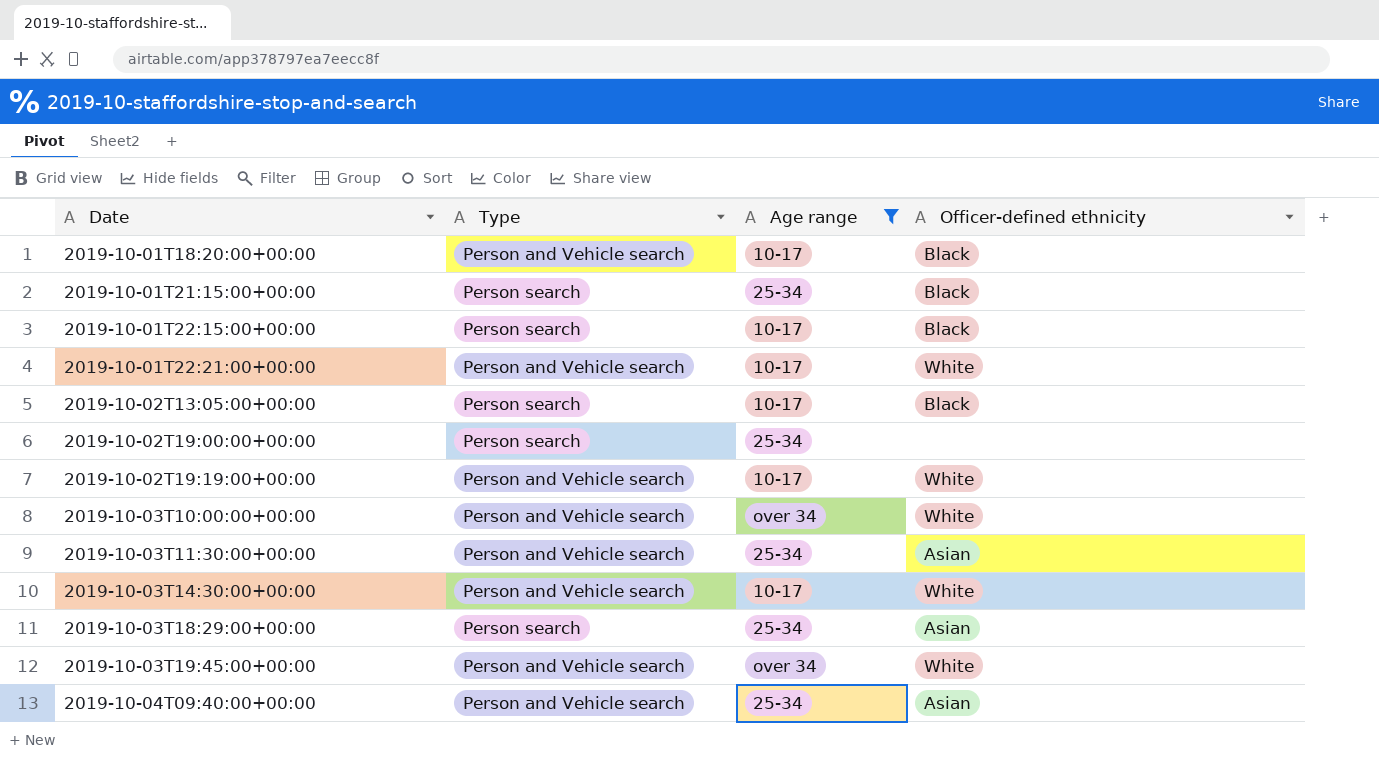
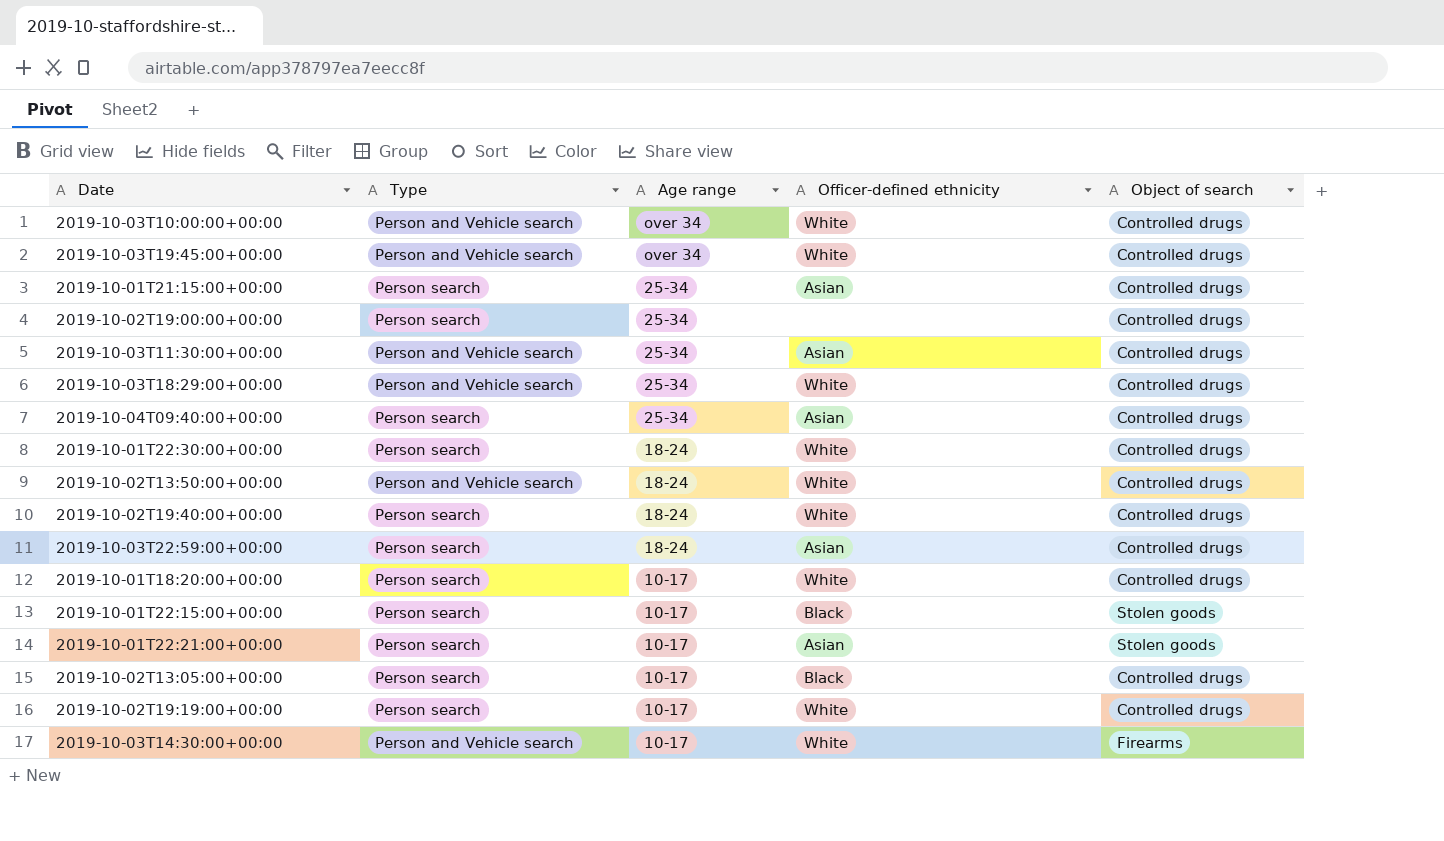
filter: Age range != 18-24 -> none
row order: Date ascending -> Age range descending
column Object of search | position: none -> 5
2019-10-01T21:15:00+00:00 | Officer-defined ethnicity: Black -> Asian
2019-10-03T18:29:00+00:00 | Type: Person search -> Person and Vehicle search
2019-10-03T18:29:00+00:00 | Officer-defined ethnicity: Asian -> White
2019-10-04T09:40:00+00:00 | Type: Person and Vehicle search -> Person search
2019-10-01T18:20:00+00:00 | Type: Person and Vehicle search -> Person search
2019-10-01T18:20:00+00:00 | Officer-defined ethnicity: Black -> White
2019-10-01T22:21:00+00:00 | Type: Person and Vehicle search -> Person search
2019-10-01T22:21:00+00:00 | Officer-defined ethnicity: White -> Asian
2019-10-02T19:19:00+00:00 | Type: Person and Vehicle search -> Person search

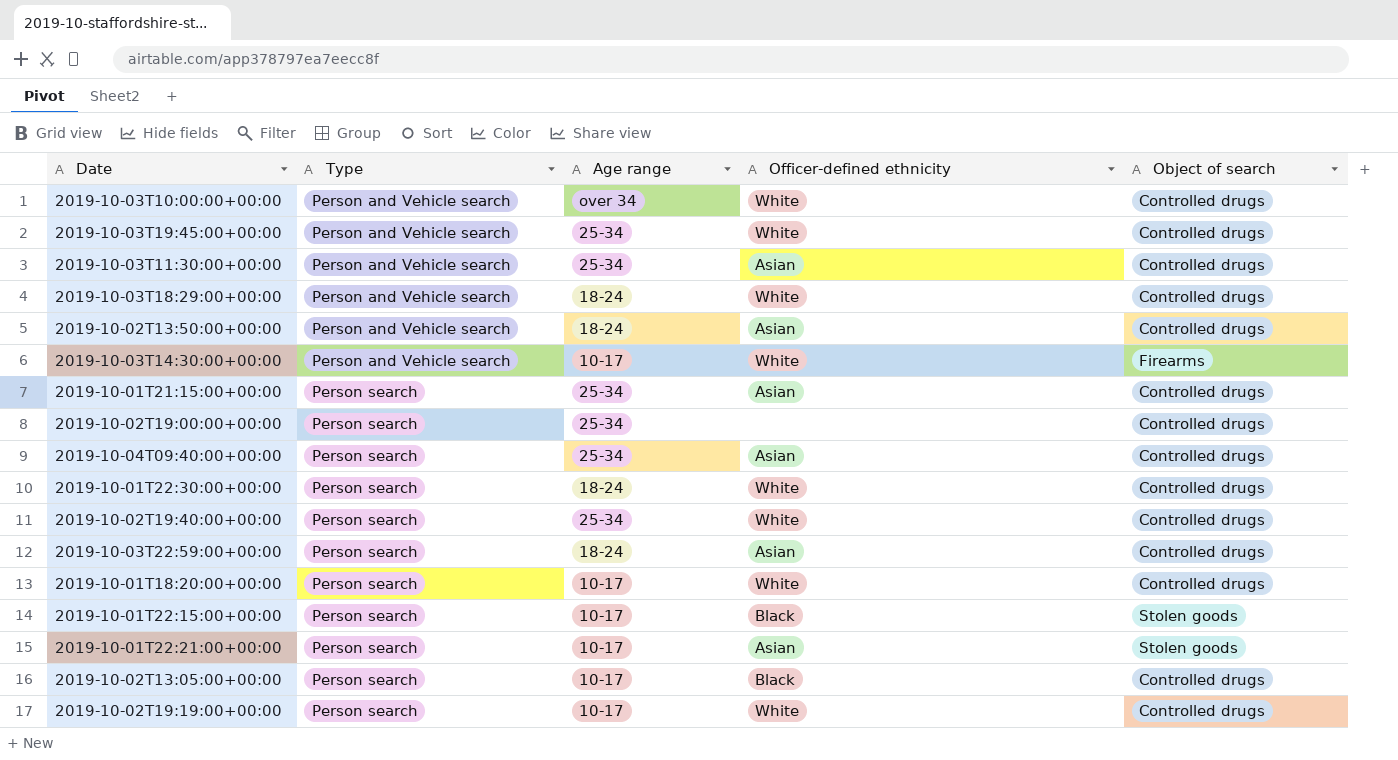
row order: Age range descending -> Type ascending
2019-10-03T19:45:00+00:00 | Age range: over 34 -> 25-34
2019-10-03T18:29:00+00:00 | Age range: 25-34 -> 18-24
2019-10-02T13:50:00+00:00 | Officer-defined ethnicity: White -> Asian
2019-10-02T19:40:00+00:00 | Age range: 18-24 -> 25-34

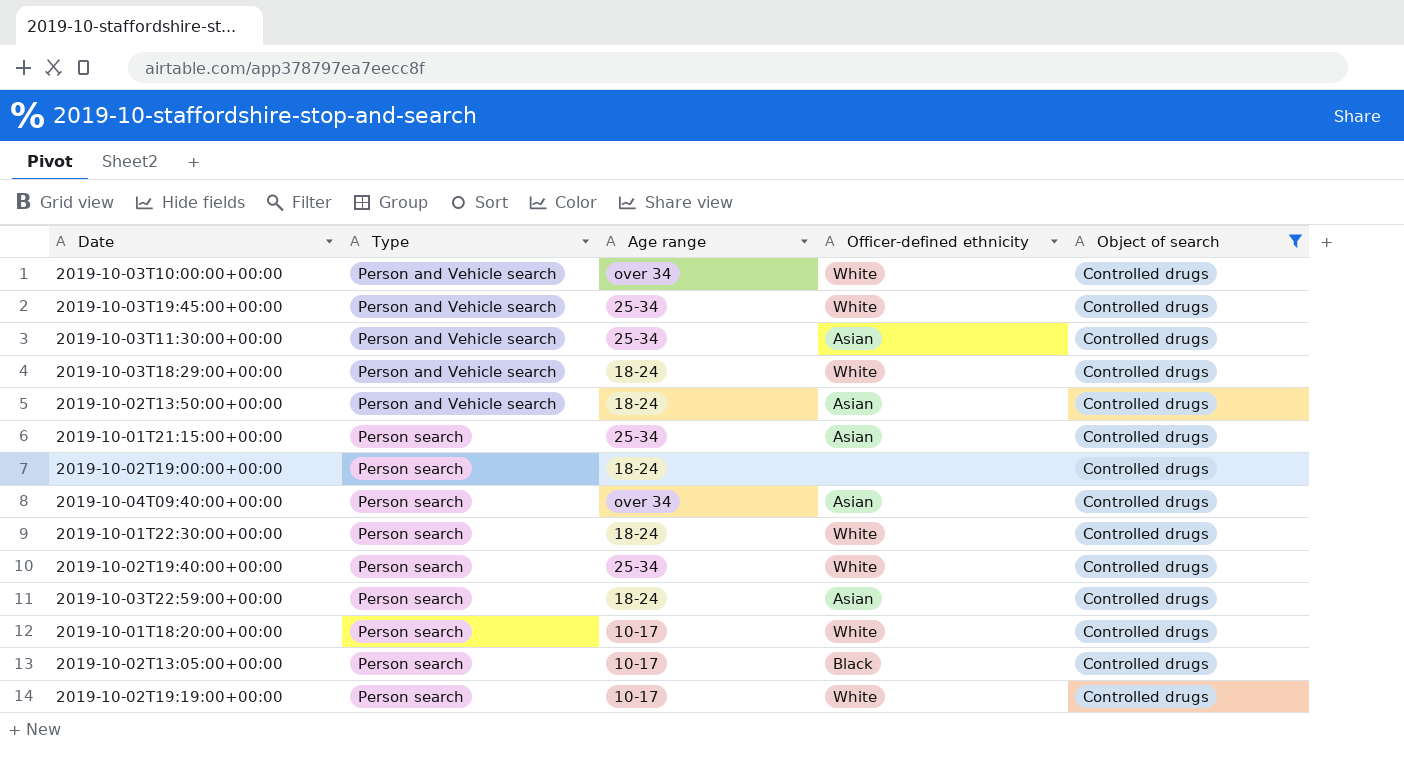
filter: none -> Object of search = Controlled drugs
2019-10-02T19:00:00+00:00 | Age range: 25-34 -> 18-24
2019-10-04T09:40:00+00:00 | Age range: 25-34 -> over 34

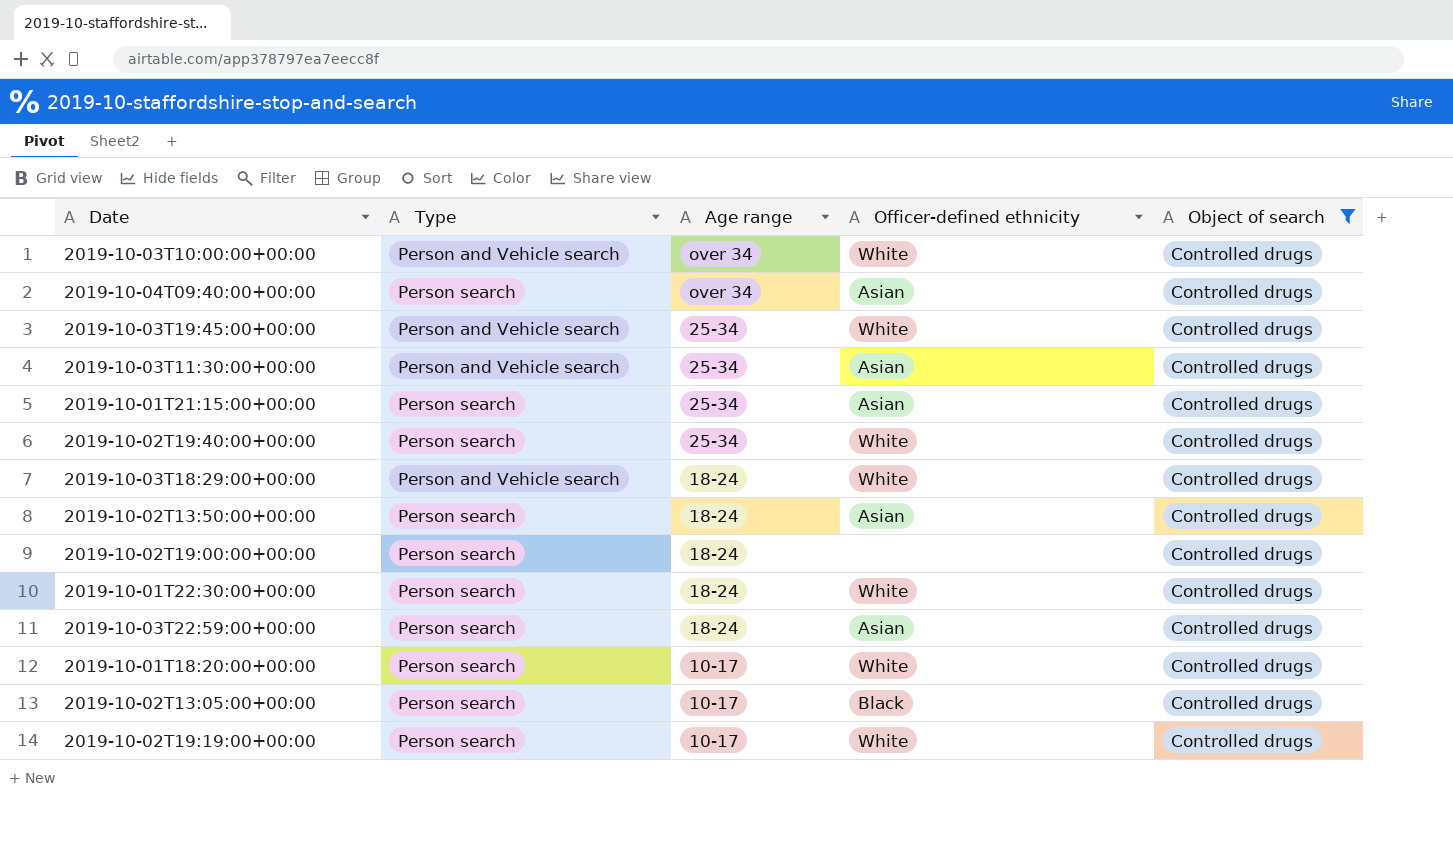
row order: Type ascending -> Age range descending
2019-10-02T13:50:00+00:00 | Type: Person and Vehicle search -> Person search

